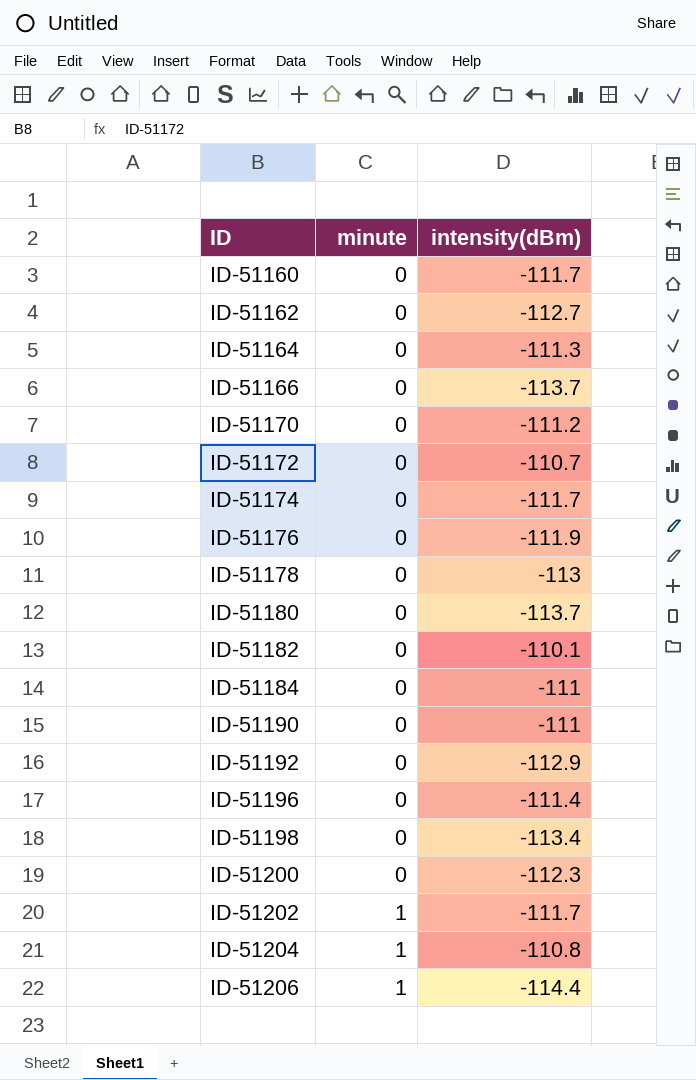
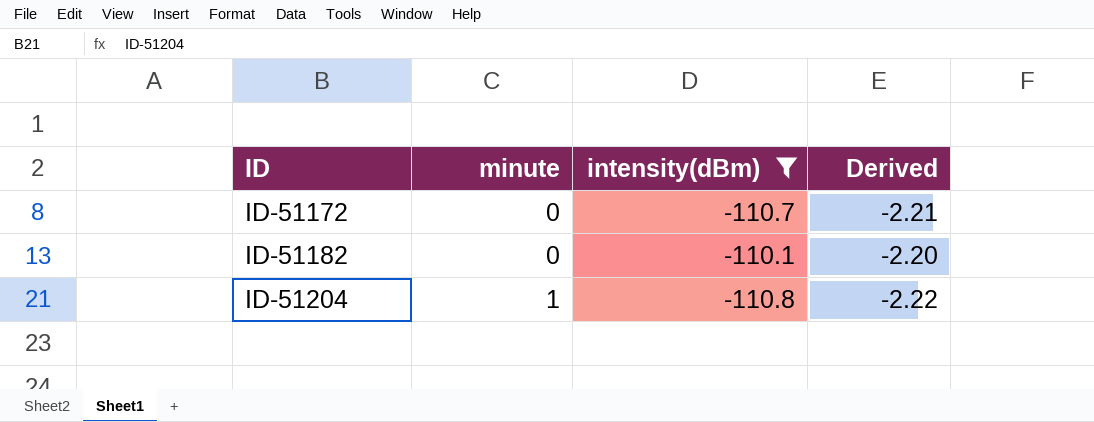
filter: none -> intensity(dBm) >= -110.8
column Derived | formula: none -> [intensity(dBm)] * 0.02

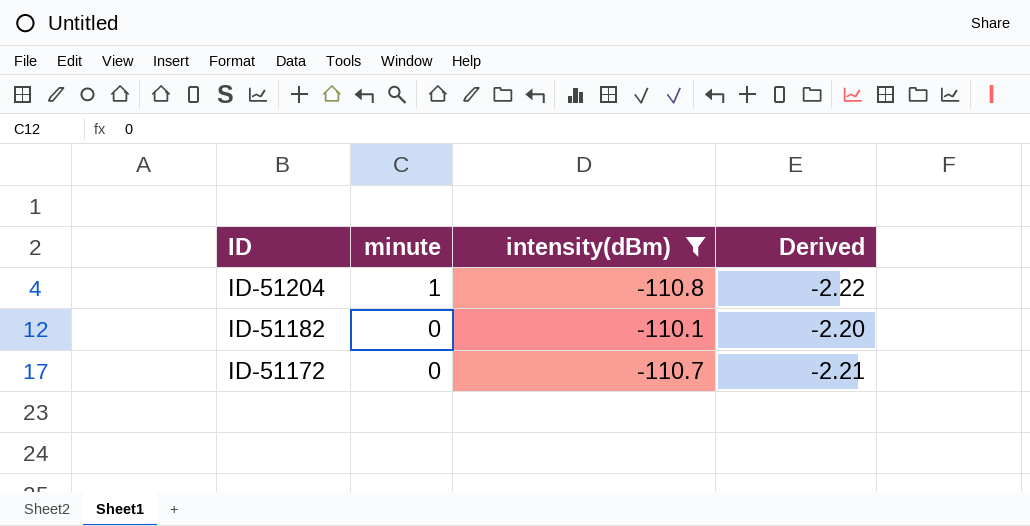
row order: ID ascending -> ID descending

